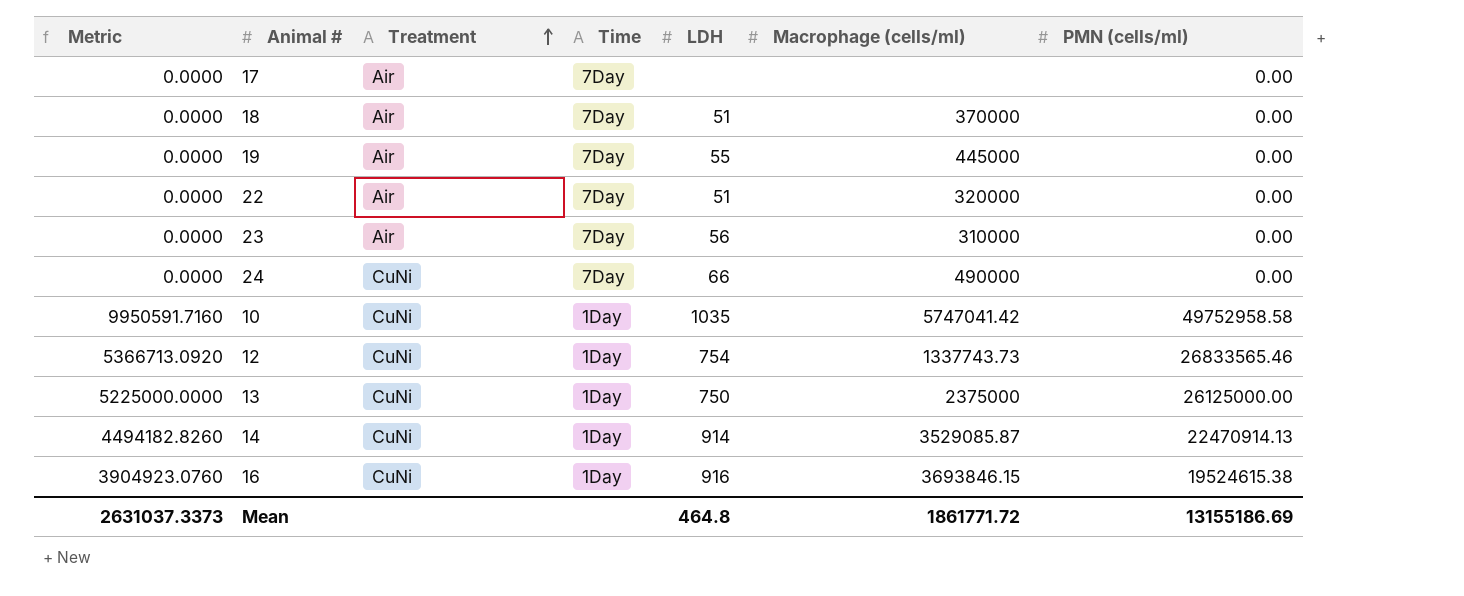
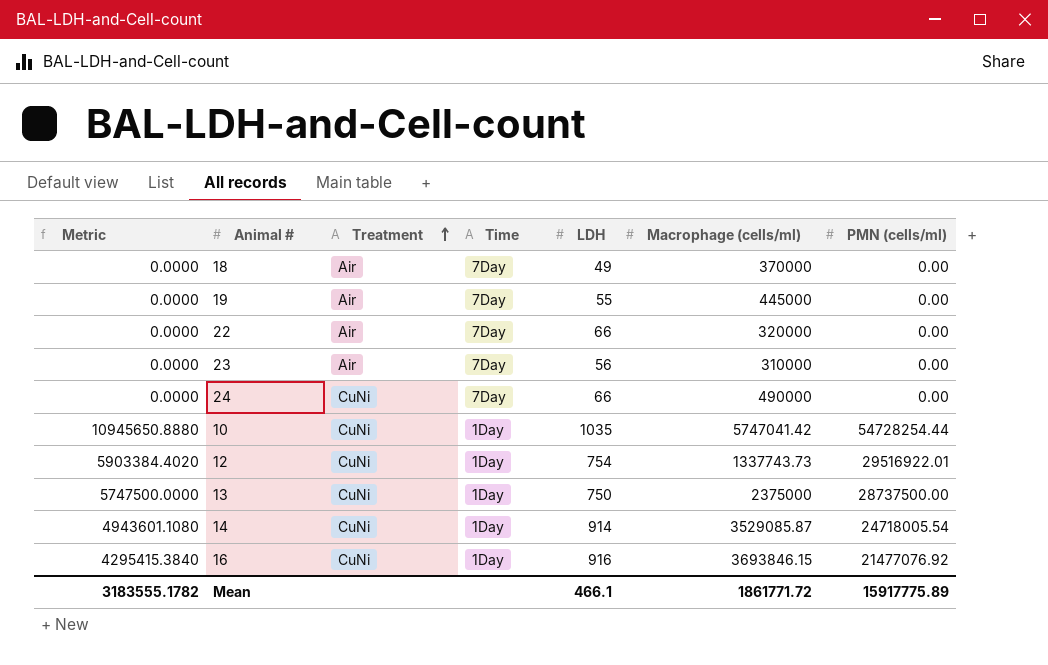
row 17: 0.0000 | Air | 7Day | none | none | 0.00 -> none
18 | LDH: 51 -> 49
22 | LDH: 51 -> 66
10 | Metric: 9950591.7160 -> 10945650.8880
10 | PMN (cells/ml): 49752958.58 -> 54728254.44
12 | Metric: 5366713.0920 -> 5903384.4020
12 | PMN (cells/ml): 26833565.46 -> 29516922.01
13 | Metric: 5225000.0000 -> 5747500.0000
13 | PMN (cells/ml): 26125000.00 -> 28737500.00
14 | Metric: 4494182.8260 -> 4943601.1080
14 | PMN (cells/ml): 22470914.13 -> 24718005.54
16 | Metric: 3904923.0760 -> 4295415.3840
16 | PMN (cells/ml): 19524615.38 -> 21477076.92
Mean | Metric: 2631037.3373 -> 3183555.1782
Mean | LDH: 464.8 -> 466.1
Mean | PMN (cells/ml): 13155186.69 -> 15917775.89

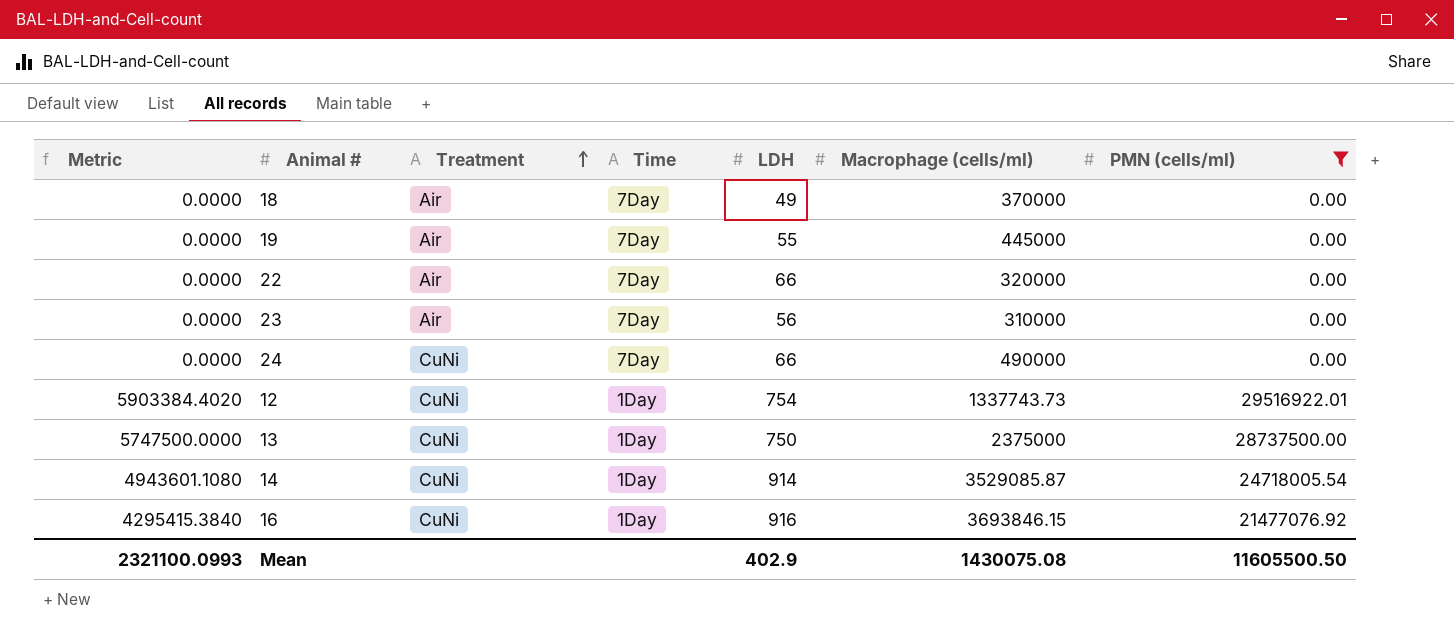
filter: none -> PMN (cells/ml) != 54728254.44
Mean | Metric: 3183555.1782 -> 2321100.0993
Mean | LDH: 466.1 -> 402.9
Mean | Macrophage (cells/ml): 1861771.72 -> 1430075.08
Mean | PMN (cells/ml): 15917775.89 -> 11605500.50

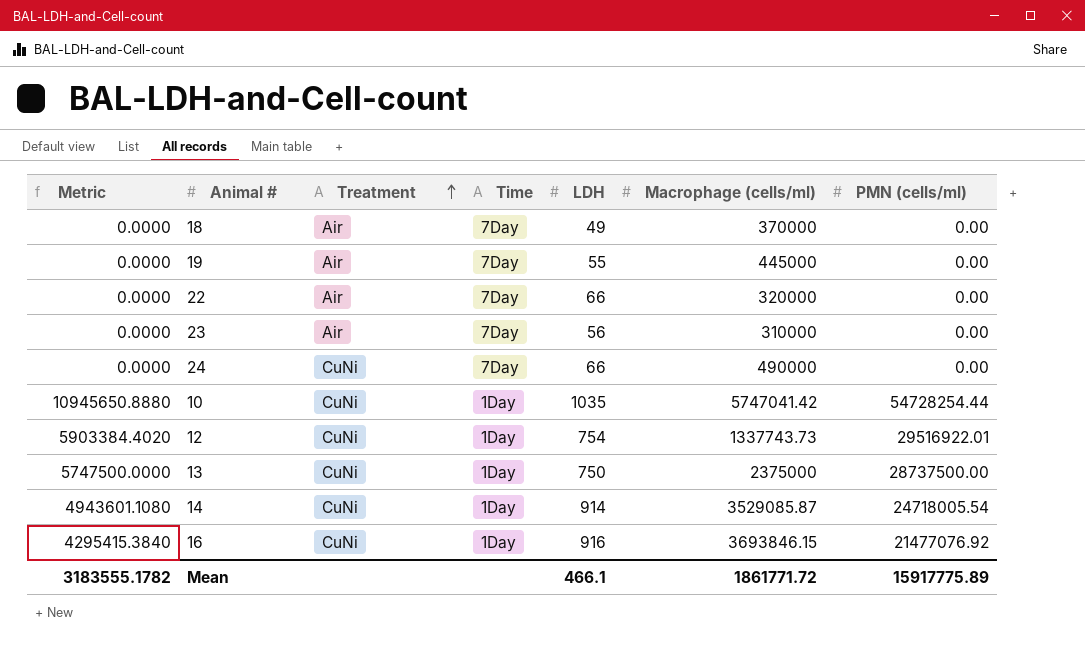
filter: PMN (cells/ml) != 54728254.44 -> none
Mean | Metric: 2321100.0993 -> 3183555.1782
Mean | LDH: 402.9 -> 466.1
Mean | Macrophage (cells/ml): 1430075.08 -> 1861771.72
Mean | PMN (cells/ml): 11605500.50 -> 15917775.89

